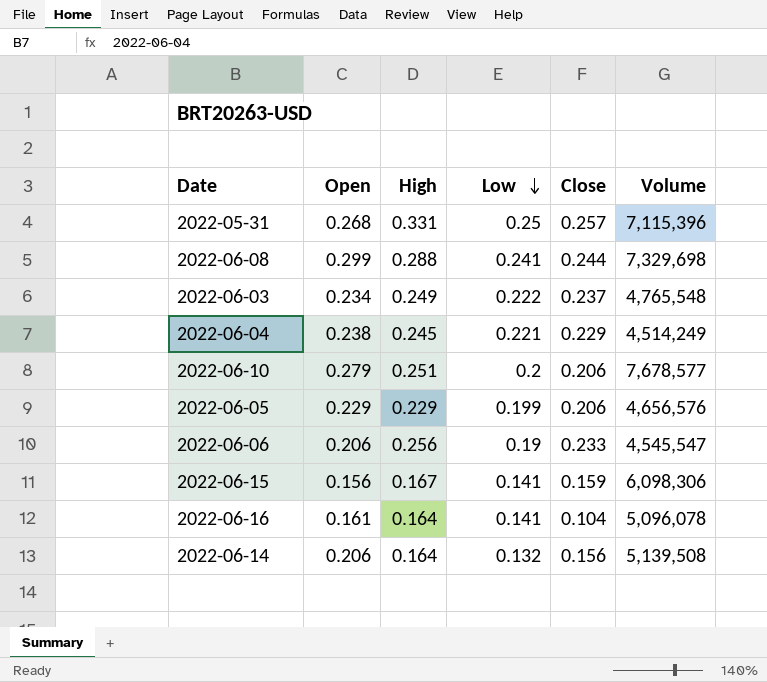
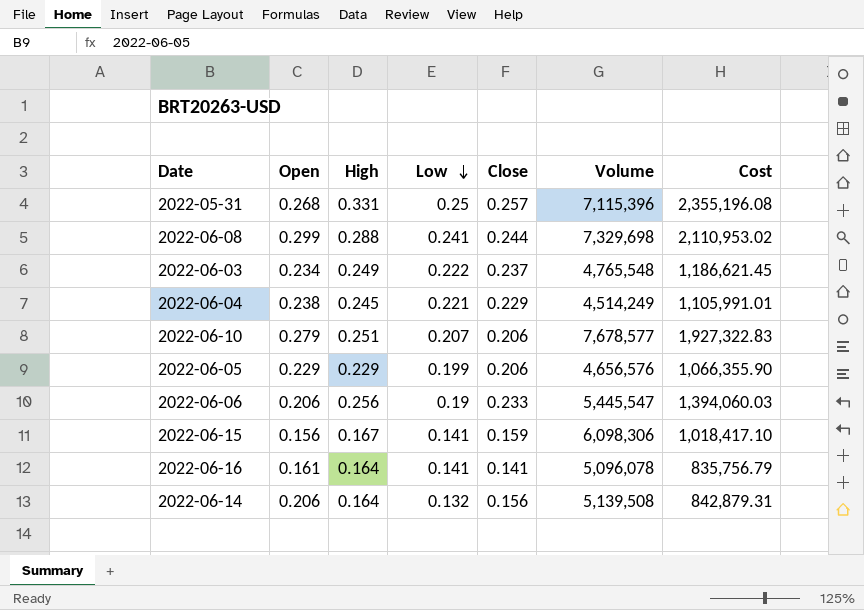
column Cost | formula: none -> [High] * [Volume]
2022-06-10 | Low: 0.2 -> 0.207
2022-06-06 | Volume: 4,545,547 -> 5,445,547
2022-06-16 | Close: 0.104 -> 0.141

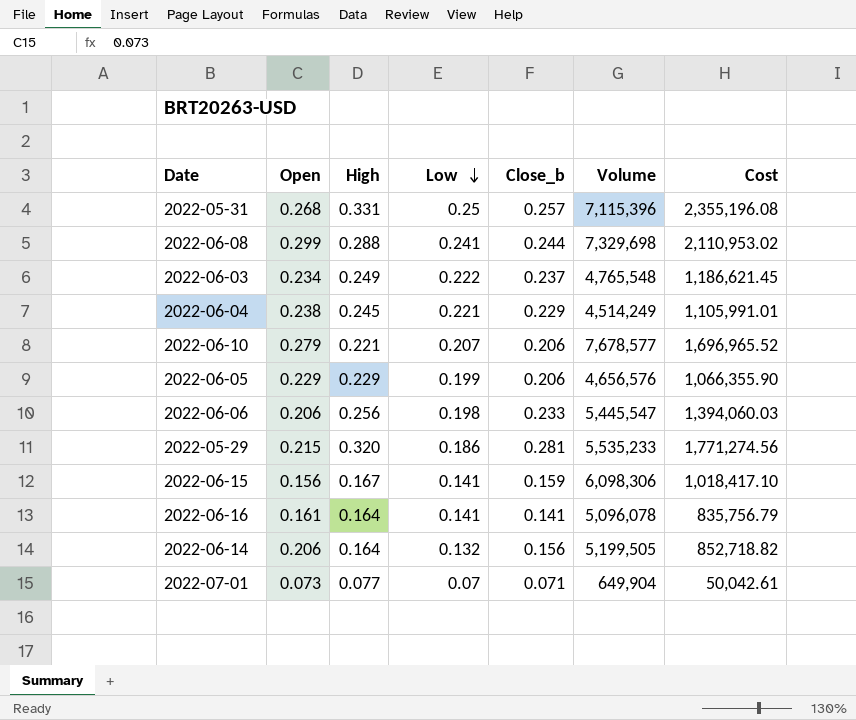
column name: Close -> Close_b
2022-06-10 | High: 0.251 -> 0.221
2022-06-10 | Cost: 1,927,322.83 -> 1,696,965.52
2022-06-06 | Low: 0.19 -> 0.198
row 2022-05-29: none -> 0.215 | 0.320 | 0.186 | 0.281 | 5,535,233 | 1,771,274.56
2022-06-14 | Volume: 5,139,508 -> 5,199,505
2022-06-14 | Cost: 842,879.31 -> 852,718.82
row 2022-07-01: none -> 0.073 | 0.077 | 0.07 | 0.071 | 649,904 | 50,042.61

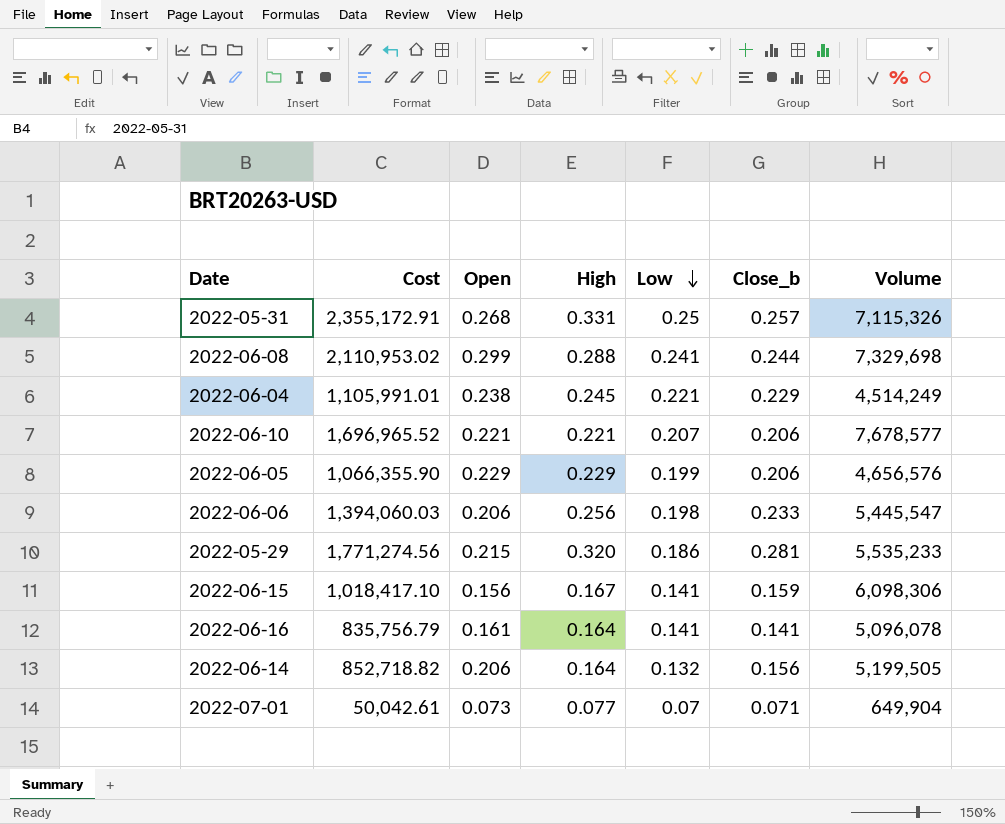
column Cost | position: 7 -> 2
row 2022-06-03: 0.234 | 0.249 | 0.222 | 0.237 | 4,765,548 | 1,186,621.45 -> none
2022-05-31 | Cost: 2,355,196.08 -> 2,355,172.91
2022-05-31 | Volume: 7,115,396 -> 7,115,326
2022-06-10 | Open: 0.279 -> 0.221

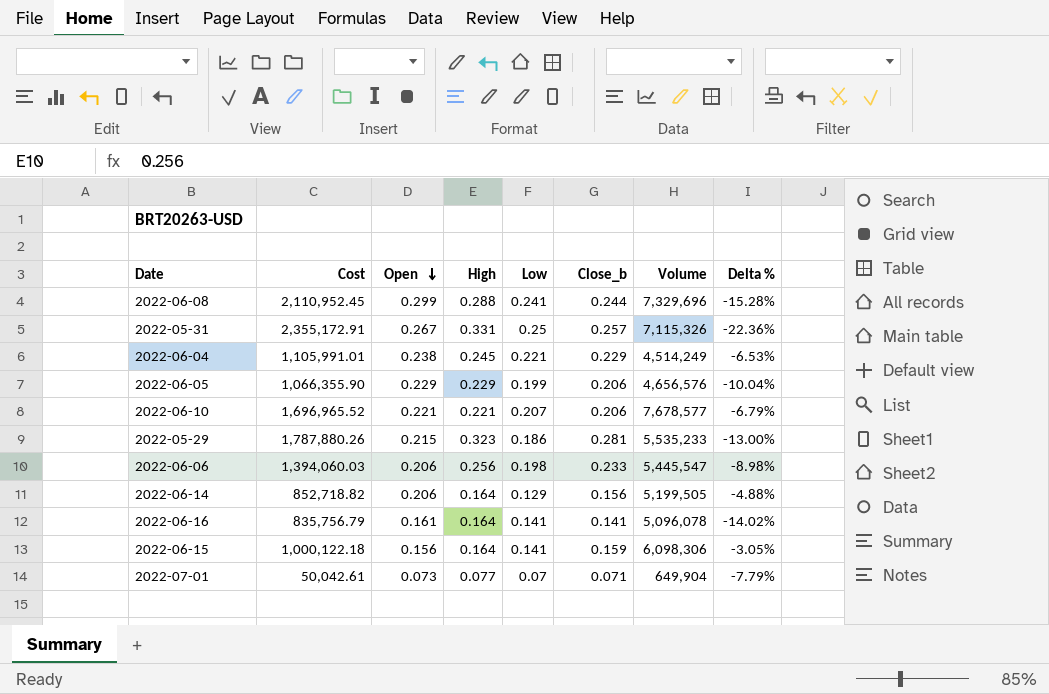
row order: Low descending -> Open descending
column Delta % | formula: none -> ([Close_b] - [High]) / [High]
2022-06-08 | Cost: 2,110,953.02 -> 2,110,952.45
2022-06-08 | Volume: 7,329,698 -> 7,329,696
2022-05-31 | Open: 0.268 -> 0.267
2022-05-29 | Cost: 1,771,274.56 -> 1,787,880.26
2022-05-29 | High: 0.320 -> 0.323
2022-06-14 | Low: 0.132 -> 0.129
2022-06-15 | Cost: 1,018,417.10 -> 1,000,122.18
2022-06-15 | High: 0.167 -> 0.164

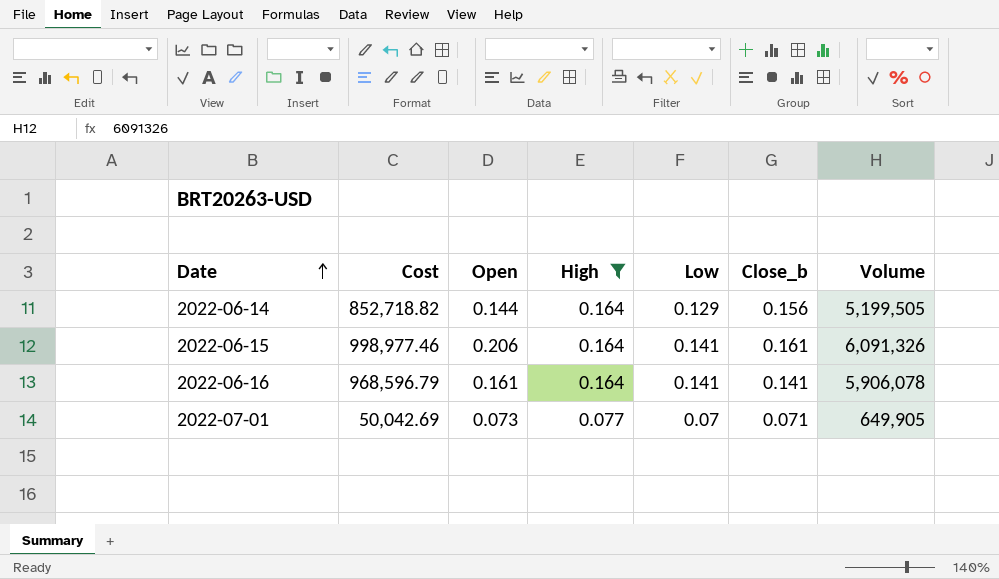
filter: none -> High <= 0.164
row order: Open descending -> Date ascending
column Delta % | formula: ([Close_b] - [High]) / [High] -> none
2022-06-14 | Open: 0.206 -> 0.144
2022-06-15 | Cost: 1,000,122.18 -> 998,977.46
2022-06-15 | Open: 0.156 -> 0.206
2022-06-15 | Close_b: 0.159 -> 0.161
2022-06-15 | Volume: 6,098,306 -> 6,091,326
2022-06-16 | Cost: 835,756.79 -> 968,596.79
2022-06-16 | Volume: 5,096,078 -> 5,906,078
2022-07-01 | Cost: 50,042.61 -> 50,042.69
2022-07-01 | Volume: 649,904 -> 649,905

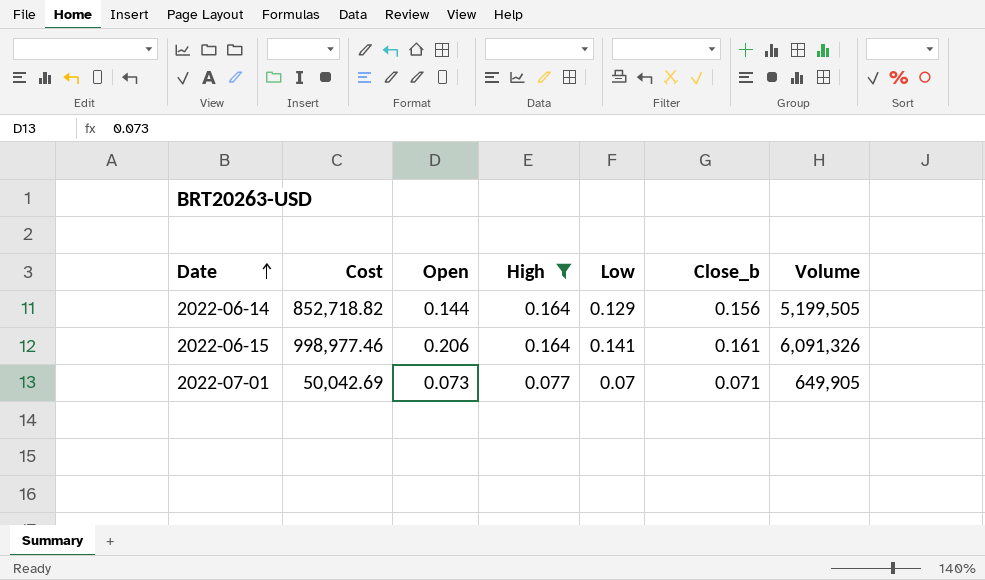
row 2022-06-16: 968,596.79 | 0.161 | 0.164 | 0.141 | 0.141 | 5,906,078 -> none

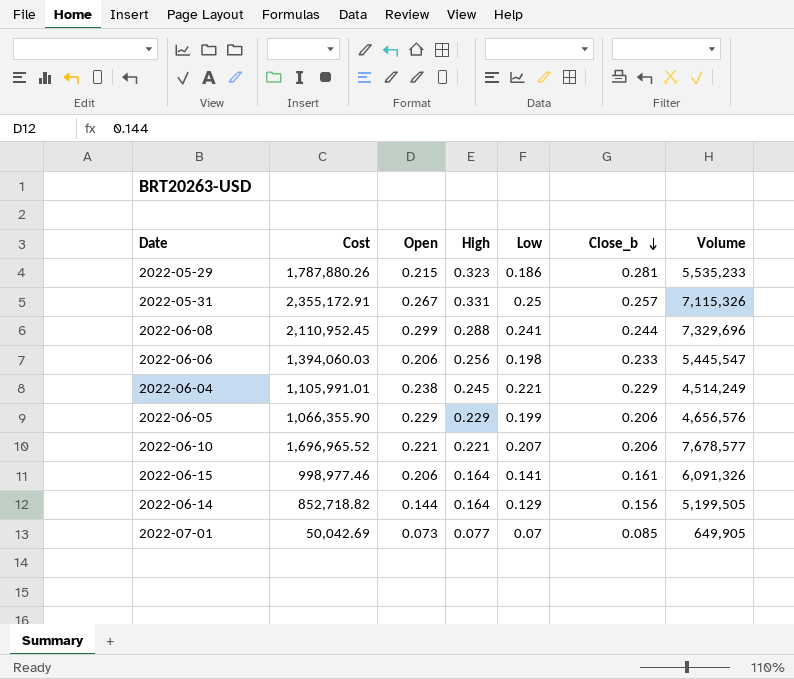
filter: High <= 0.164 -> none
row order: Date ascending -> Close_b descending
2022-07-01 | Close_b: 0.071 -> 0.085

